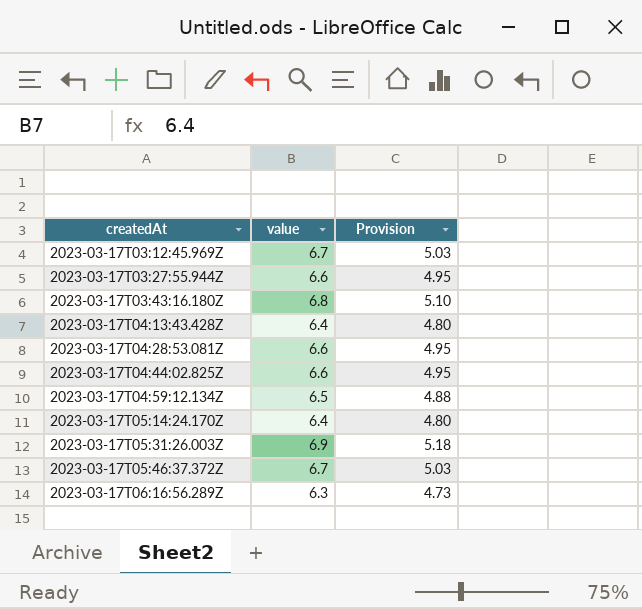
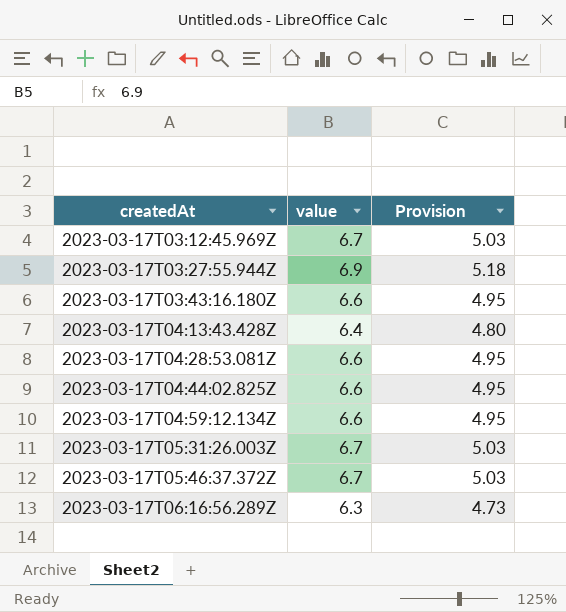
row 2023-03-17T05:14:24.170Z: 6.4 | 4.80 -> none
2023-03-17T03:27:55.944Z | value: 6.6 -> 6.9
2023-03-17T03:27:55.944Z | Provision: 4.95 -> 5.18
2023-03-17T03:43:16.180Z | value: 6.8 -> 6.6
2023-03-17T03:43:16.180Z | Provision: 5.10 -> 4.95
2023-03-17T04:59:12.134Z | value: 6.5 -> 6.6
2023-03-17T04:59:12.134Z | Provision: 4.88 -> 4.95
2023-03-17T05:31:26.003Z | value: 6.9 -> 6.7
2023-03-17T05:31:26.003Z | Provision: 5.18 -> 5.03

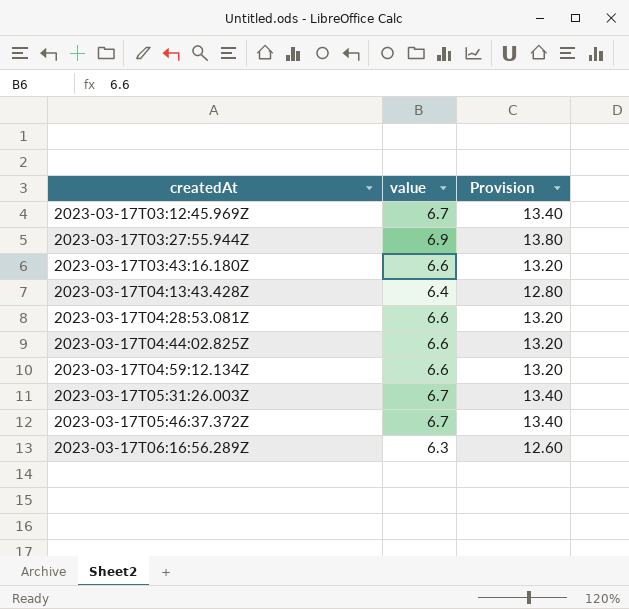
column Provision | formula: [value] * 0.75 -> [value] * 2

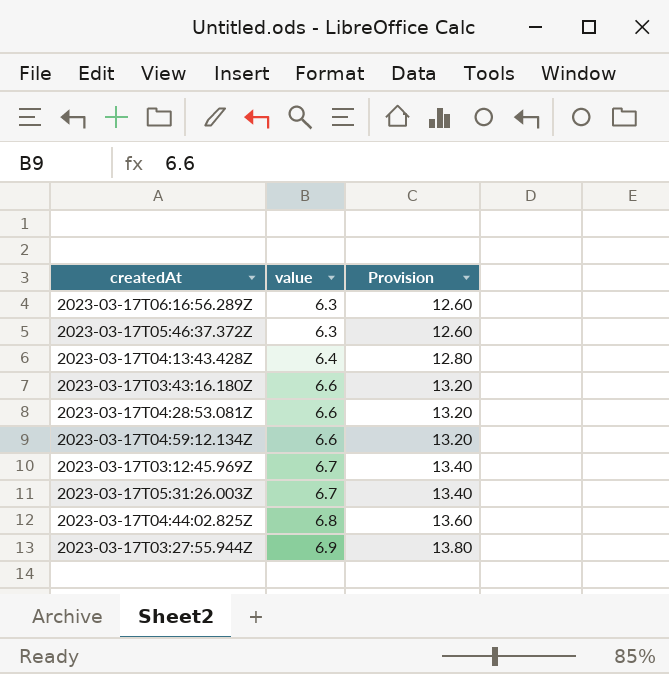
row order: createdAt ascending -> value ascending
2023-03-17T05:46:37.372Z | value: 6.7 -> 6.3
2023-03-17T05:46:37.372Z | Provision: 13.40 -> 12.60
2023-03-17T04:44:02.825Z | value: 6.6 -> 6.8
2023-03-17T04:44:02.825Z | Provision: 13.20 -> 13.60

